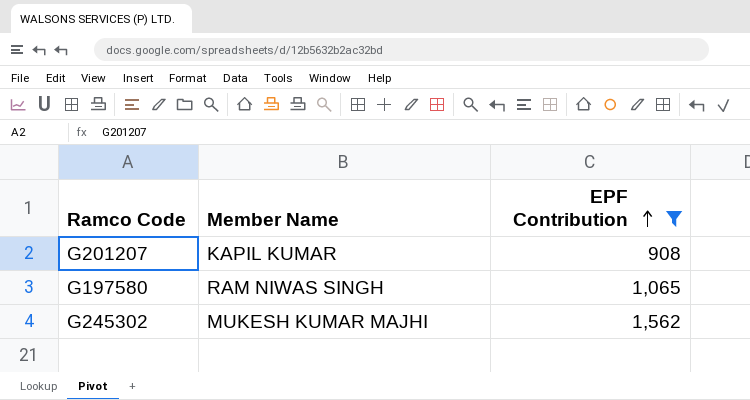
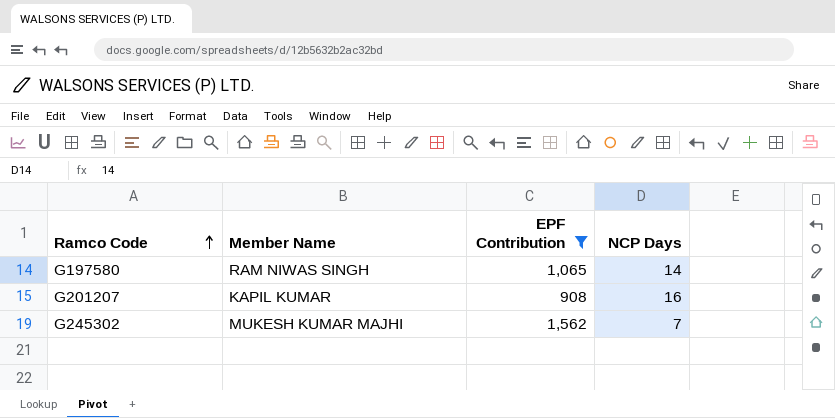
row order: EPF Contribution ascending -> Ramco Code ascending
column NCP Days | position: none -> 4

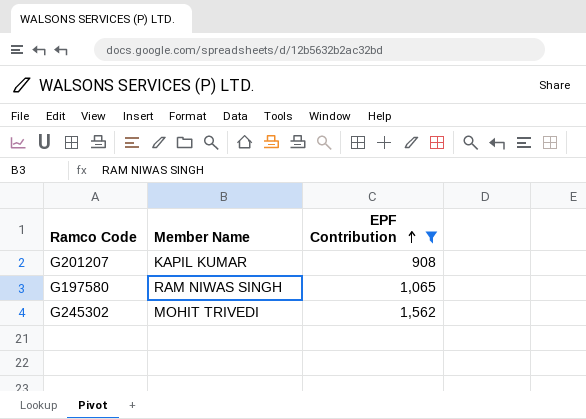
row order: Ramco Code ascending -> EPF Contribution ascending
column NCP Days | position: 4 -> none
G245302 | Member Name: MUKESH KUMAR MAJHI -> MOHIT TRIVEDI

